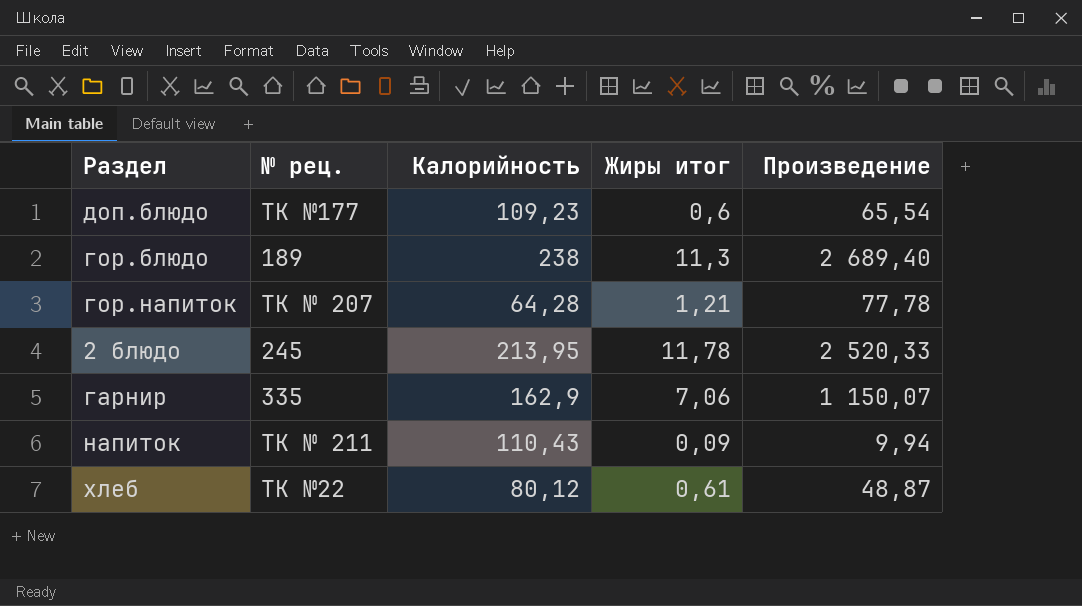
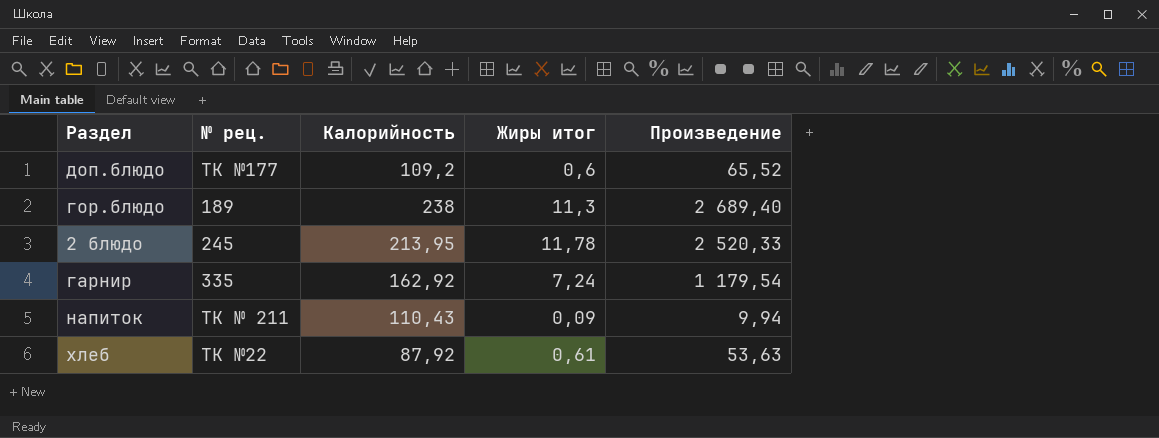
row гор.напиток: ТК № 207 | 64,28 | 1,21 | 77,78 -> none
доп.блюдо | Калорийность: 109,23 -> 109,2
доп.блюдо | Произведение: 65,54 -> 65,52
гарнир | Калорийность: 162,9 -> 162,92
гарнир | Жиры итог: 7,06 -> 7,24
гарнир | Произведение: 1 150,07 -> 1 179,54
хлеб | Калорийность: 80,12 -> 87,92
хлеб | Произведение: 48,87 -> 53,63

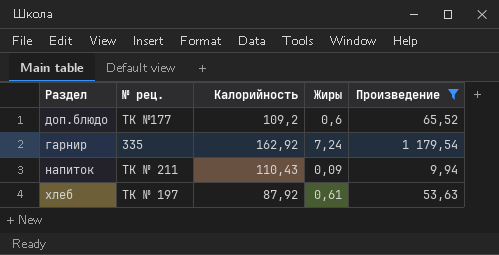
filter: none -> Произведение <= 1 179,54
column name: Жиры итог -> Жиры
хлеб | № рец.: ТК №22 -> ТК № 197

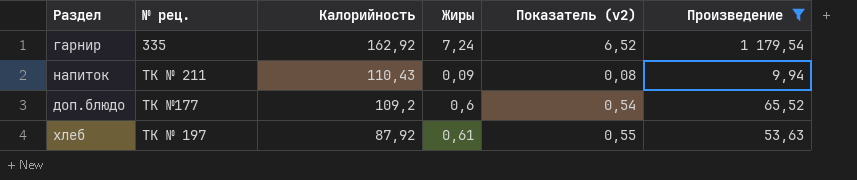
row order: none -> Калорийность descending
column Показатель (v2) | formula: none -> [Жиры] * 0,9

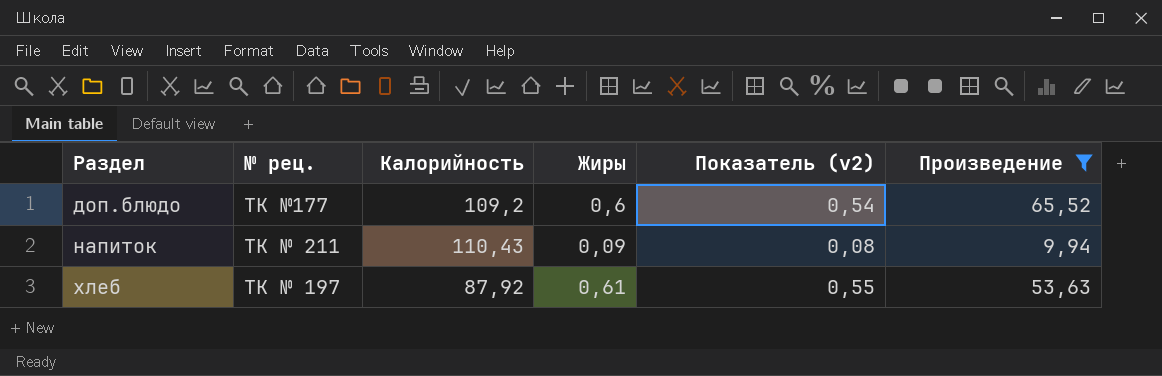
row order: Калорийность descending -> Раздел ascending
row гарнир: 335 | 162,92 | 7,24 | 6,52 | 1 179,54 -> none

